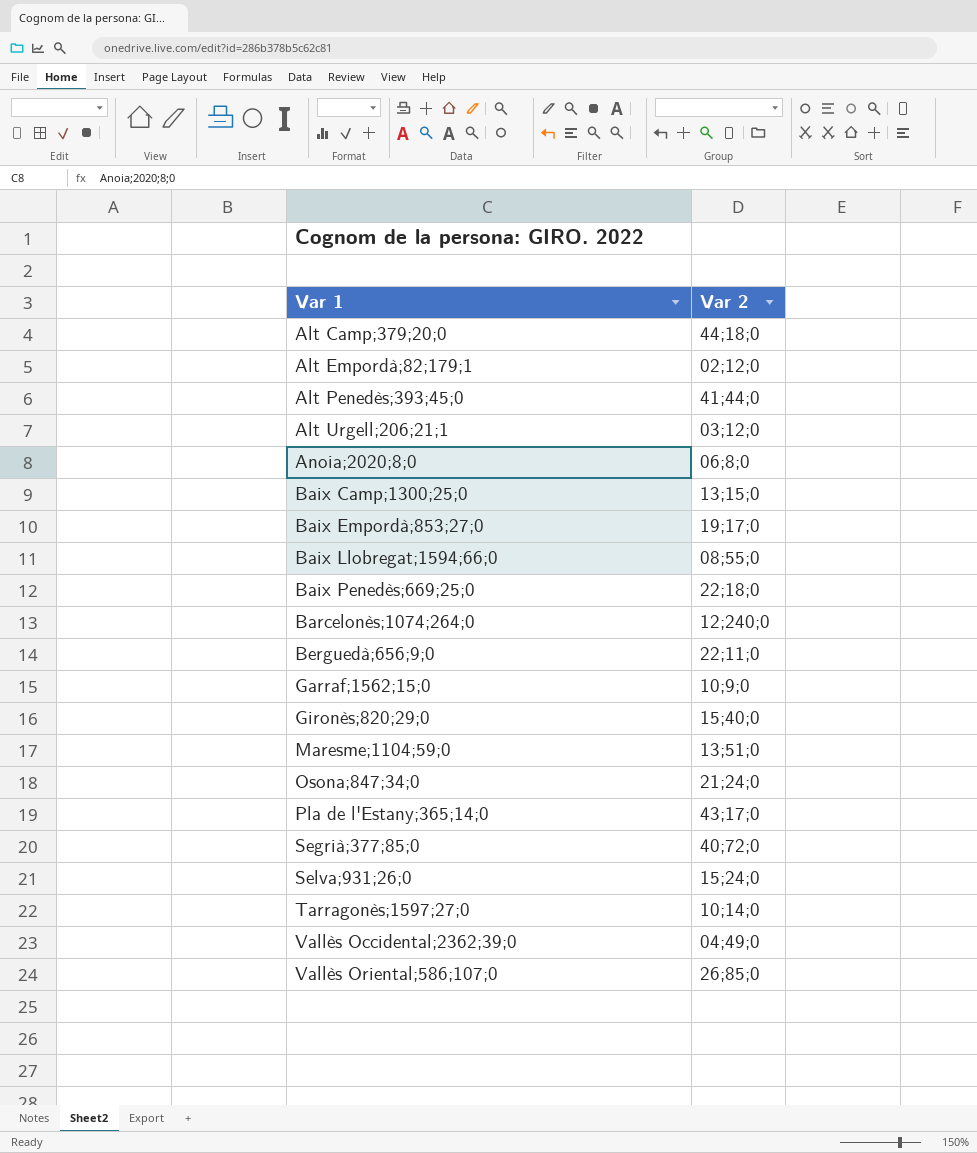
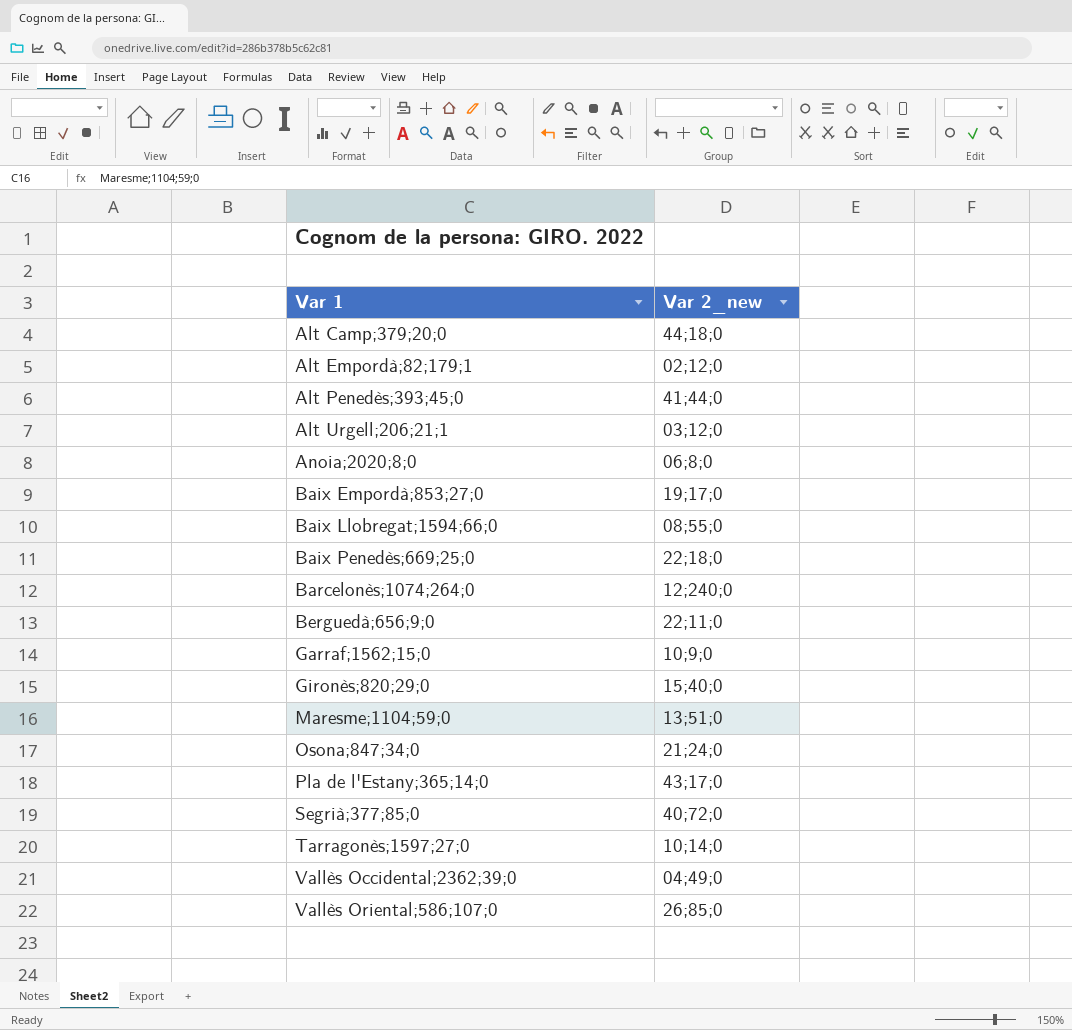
column name: Var 2 -> Var 2_new
row Baix Camp;1300;25;0: 13;15;0 -> none
row Selva;931;26;0: 15;24;0 -> none

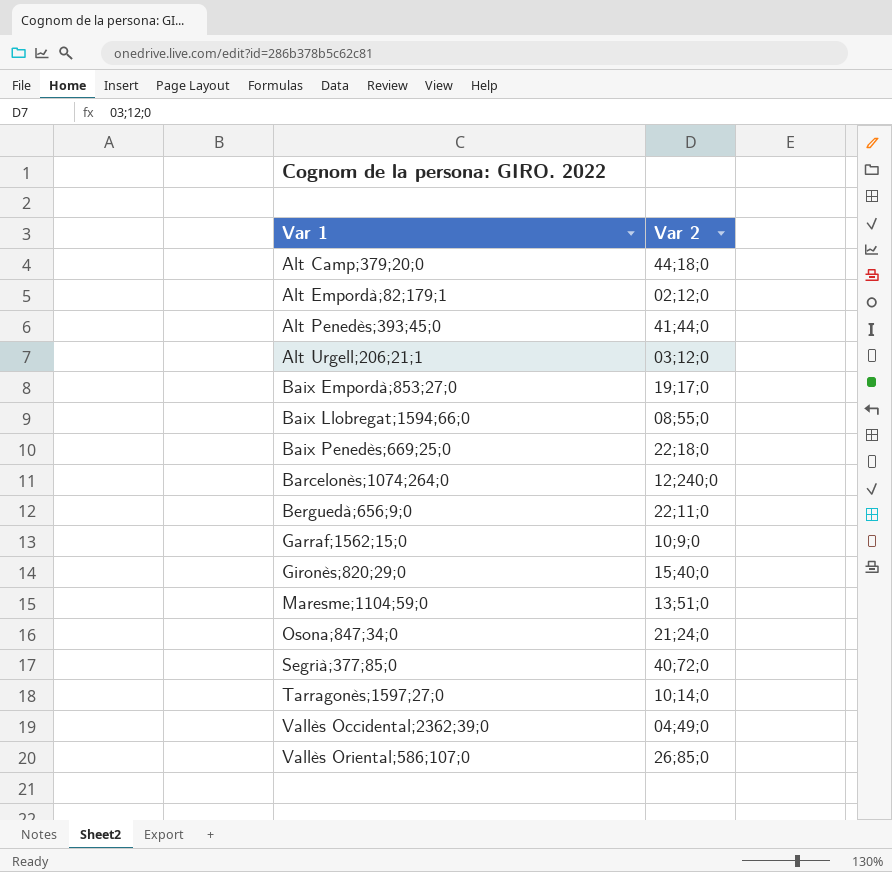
column name: Var 2_new -> Var 2
row Anoia;2020;8;0: 06;8;0 -> none
row Pla de l'Estany;365;14;0: 43;17;0 -> none

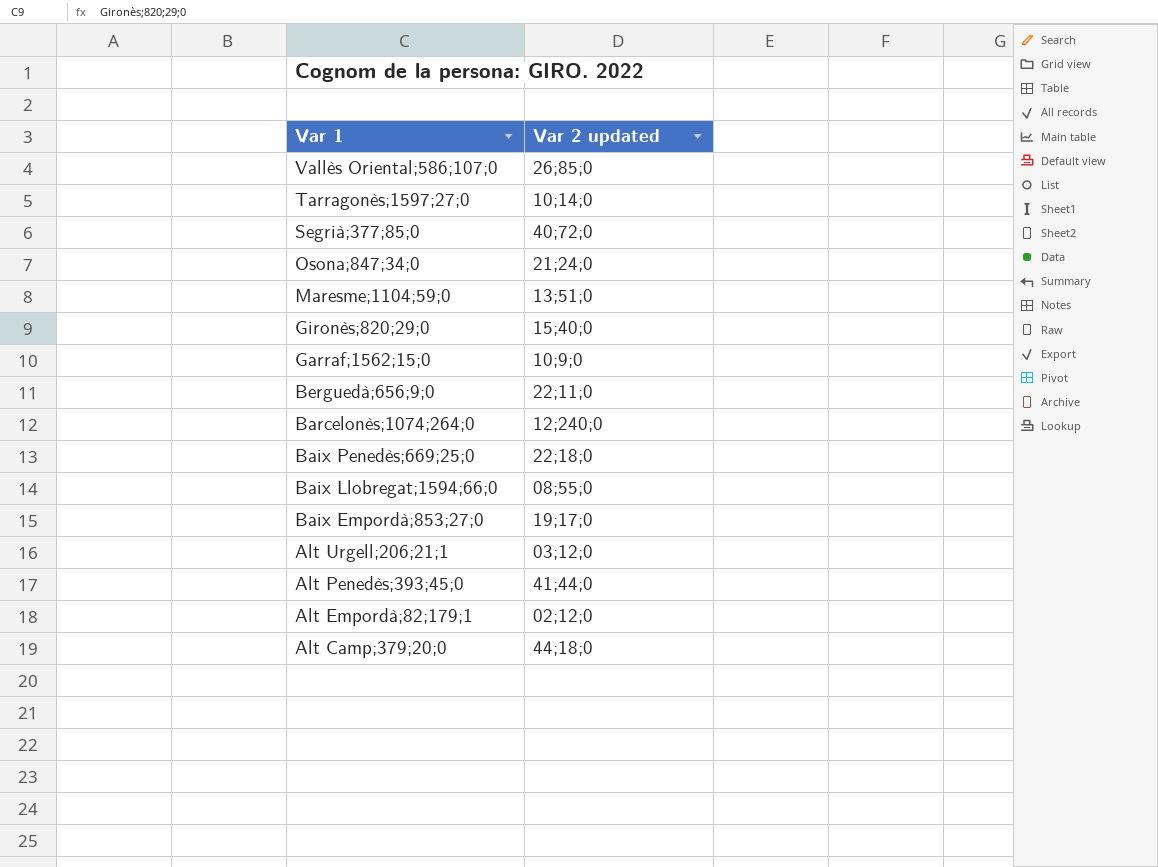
row order: Var 1 ascending -> Var 1 descending
column name: Var 2 -> Var 2 updated
row Vallès Occidental;2362;39;0: 04;49;0 -> none

